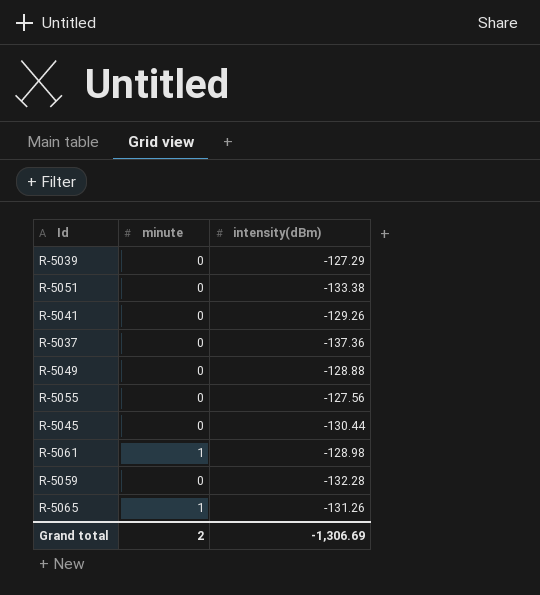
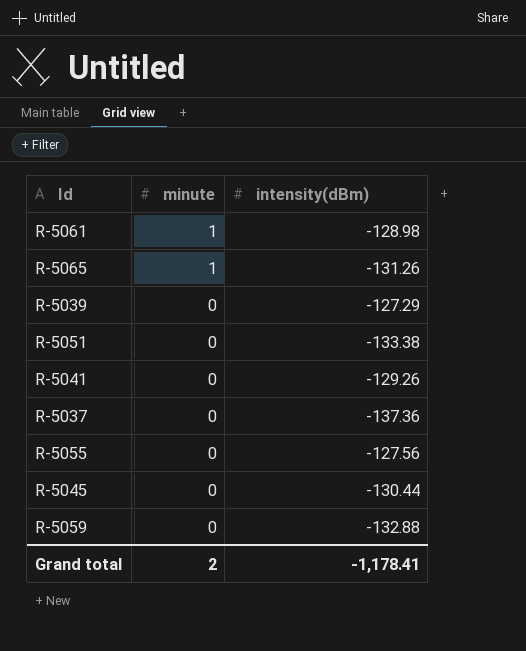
row order: none -> minute descending
row R-5049: 0 | -128.88 -> none
R-5059 | intensity(dBm): -132.28 -> -132.88
Grand total | intensity(dBm): -1,306.69 -> -1,178.41

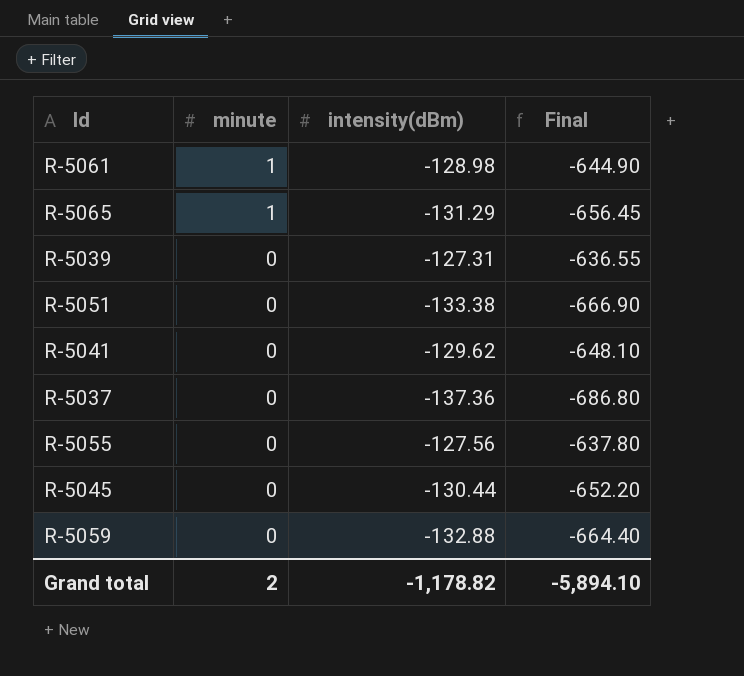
column Final | formula: none -> [intensity(dBm)] * 5
R-5065 | intensity(dBm): -131.26 -> -131.29
R-5039 | intensity(dBm): -127.29 -> -127.31
R-5041 | intensity(dBm): -129.26 -> -129.62
Grand total | intensity(dBm): -1,178.41 -> -1,178.82

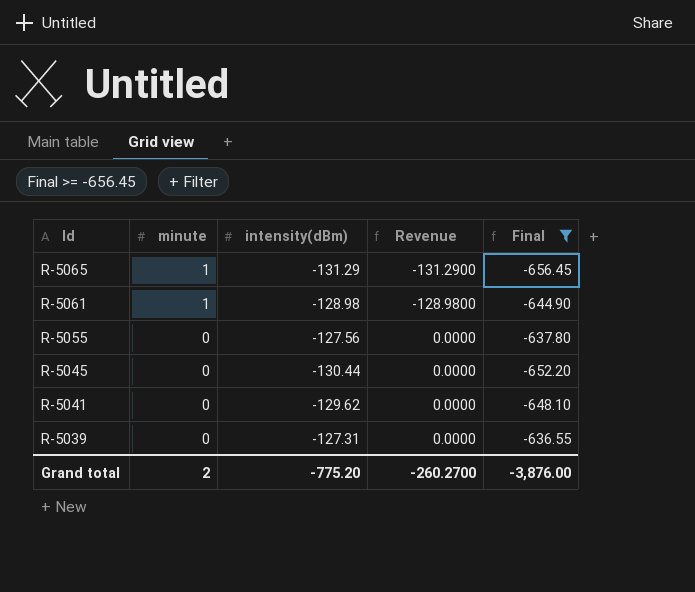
filter: none -> Final >= -656.45
row order: minute descending -> Id descending
column Revenue | formula: none -> [minute] * [intensity(dBm)]
Grand total | intensity(dBm): -1,178.82 -> -775.20
Grand total | Final: -5,894.10 -> -3,876.00

